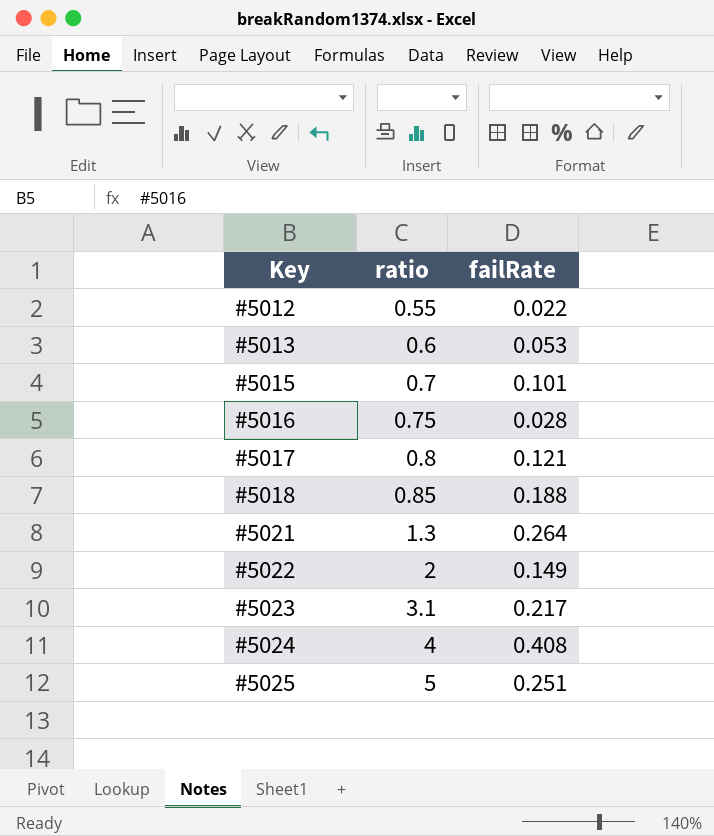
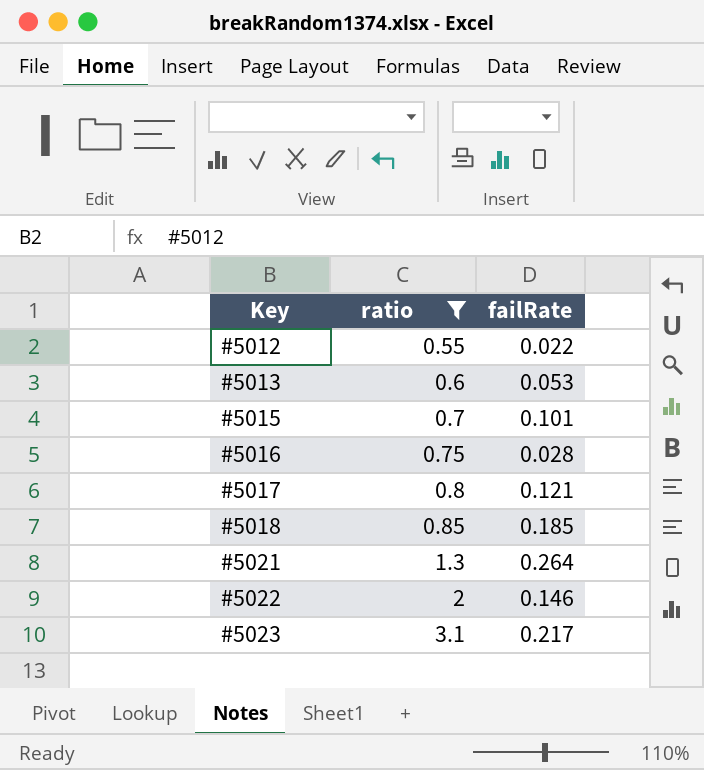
filter: none -> ratio <= 3.1
#5018 | failRate: 0.188 -> 0.185
#5022 | failRate: 0.149 -> 0.146

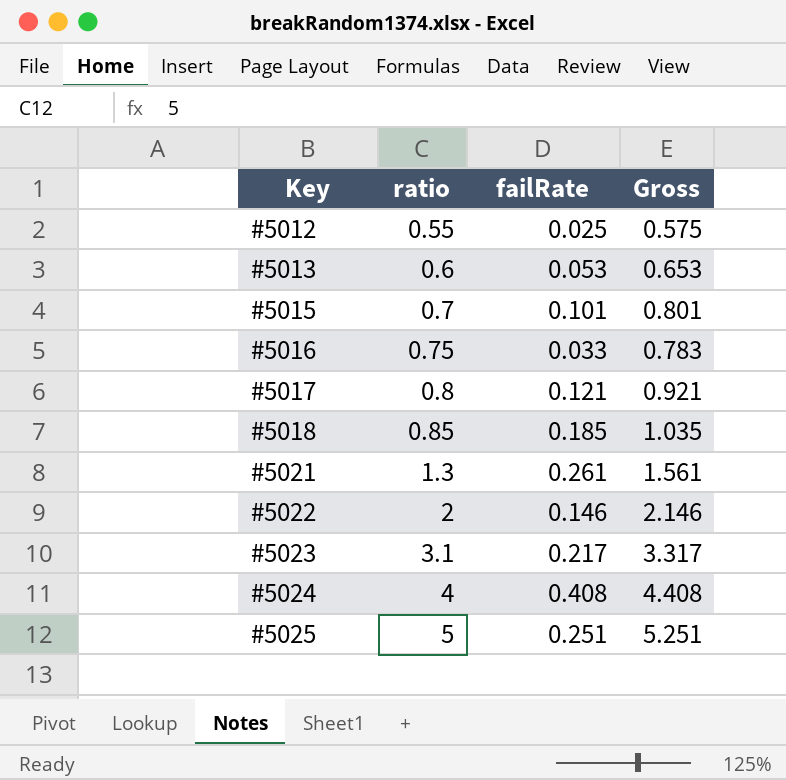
filter: ratio <= 3.1 -> none
column Gross | formula: none -> [ratio] + [failRate]
#5012 | failRate: 0.022 -> 0.025
#5016 | failRate: 0.028 -> 0.033
#5021 | failRate: 0.264 -> 0.261

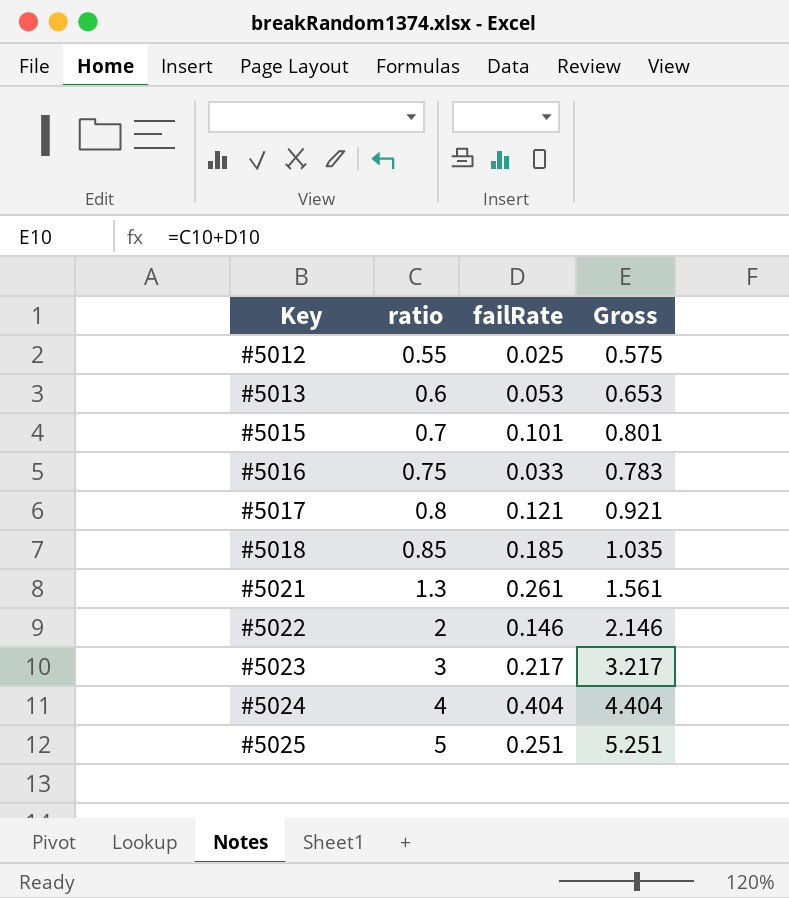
#5023 | ratio: 3.1 -> 3
#5023 | Gross: 3.317 -> 3.217
#5024 | failRate: 0.408 -> 0.404
#5024 | Gross: 4.408 -> 4.404

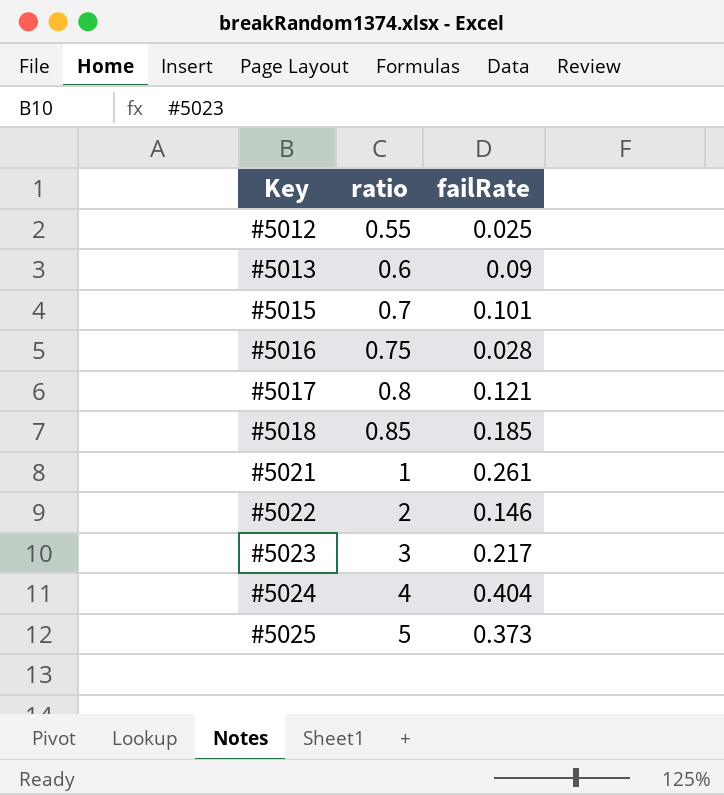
column Gross | formula: [ratio] + [failRate] -> none
#5013 | failRate: 0.053 -> 0.09
#5016 | failRate: 0.033 -> 0.028
#5021 | ratio: 1.3 -> 1
#5025 | failRate: 0.251 -> 0.373

